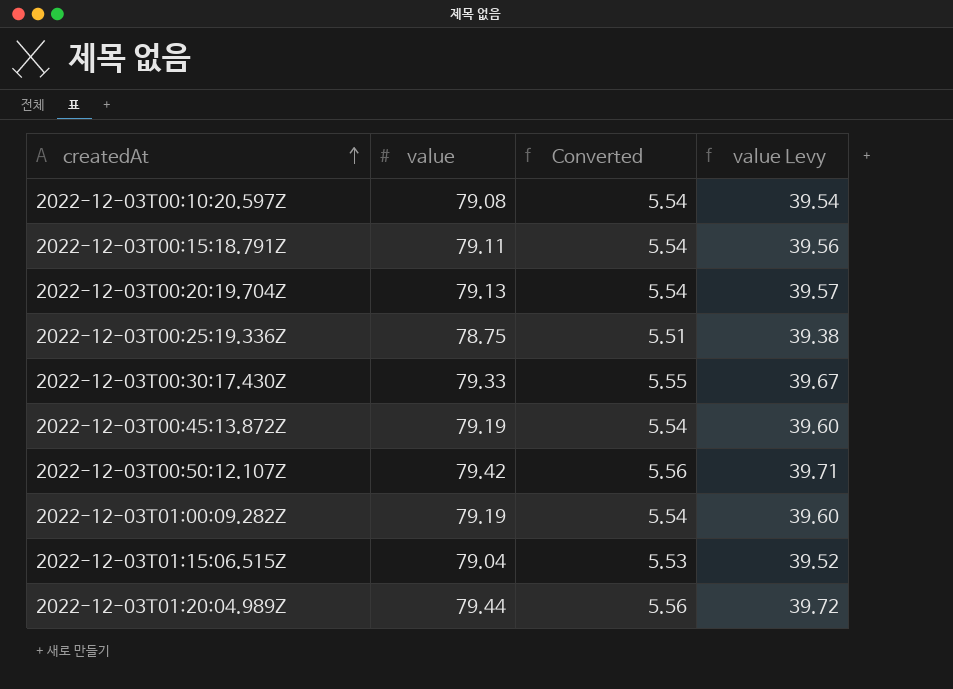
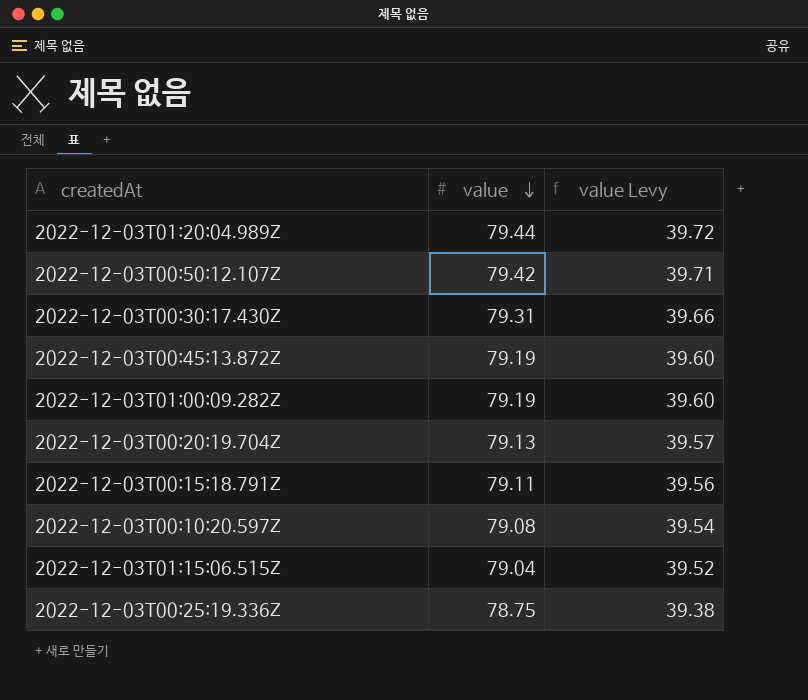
row order: createdAt ascending -> value descending
column Converted | formula: [value] * 0.07 -> none
2022-12-03T00:30:17.430Z | value: 79.33 -> 79.31
2022-12-03T00:30:17.430Z | value Levy: 39.67 -> 39.66

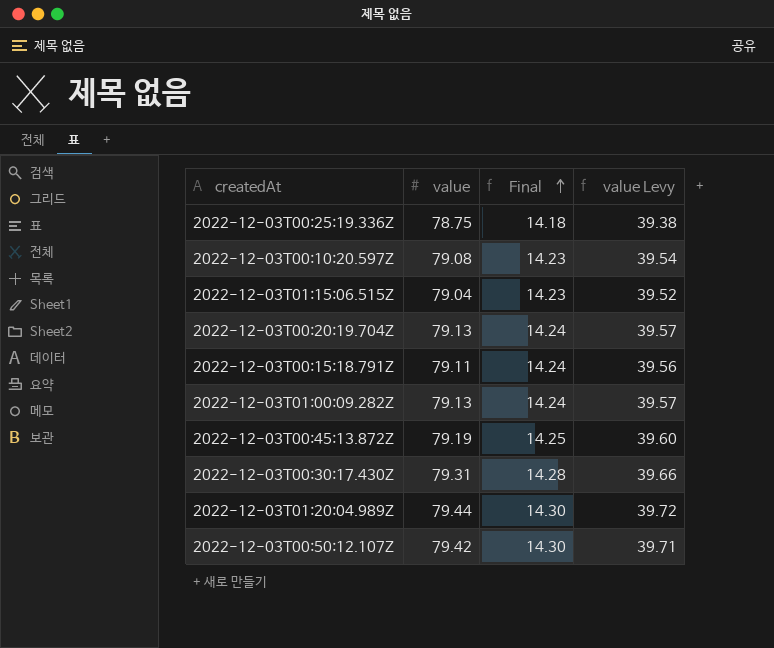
row order: value descending -> Final ascending
column Final | formula: none -> [value] * 0.18
2022-12-03T01:00:09.282Z | value: 79.19 -> 79.13
2022-12-03T01:00:09.282Z | value Levy: 39.60 -> 39.57

